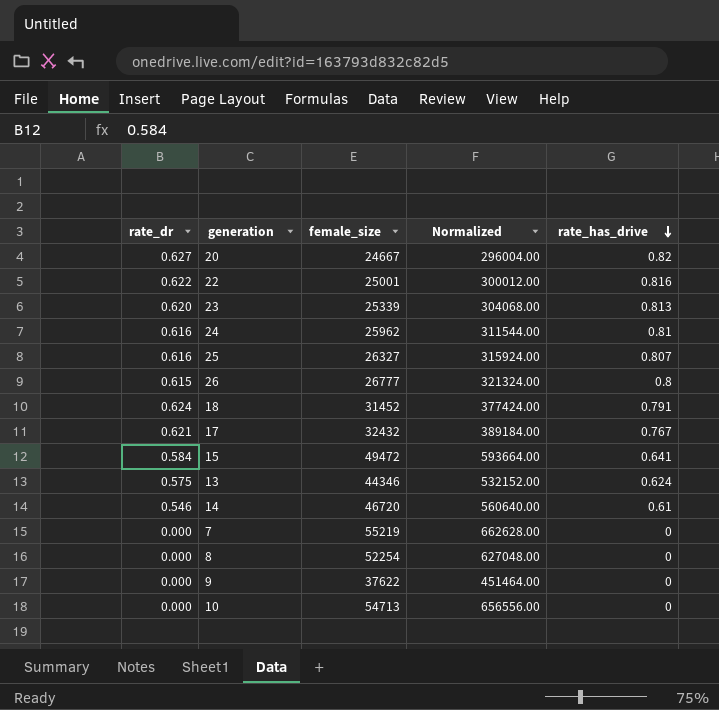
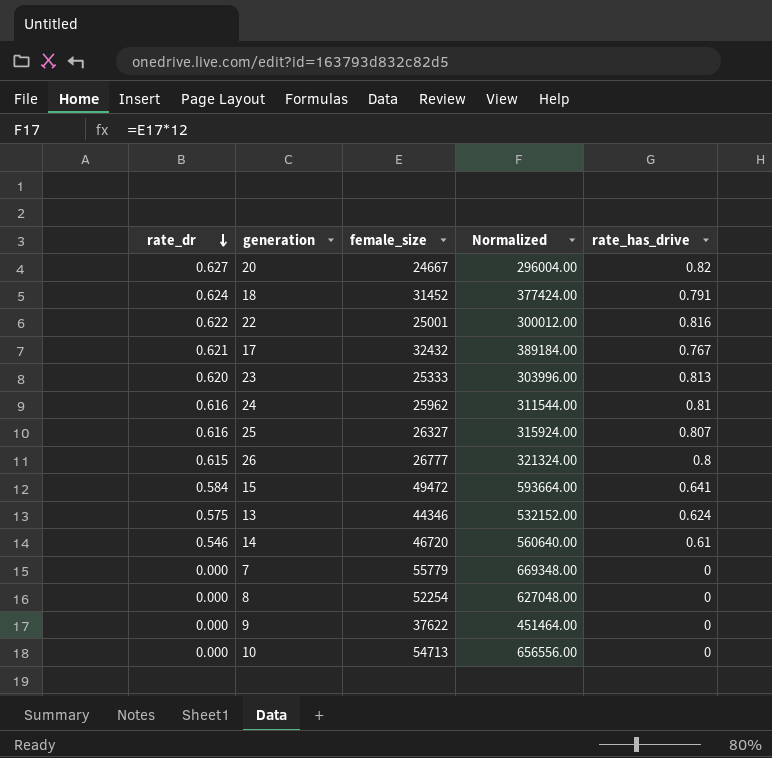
row order: rate_has_drive descending -> rate_dr descending
23 | female_size: 25339 -> 25333
23 | Normalized: 304068.00 -> 303996.00
7 | female_size: 55219 -> 55779
7 | Normalized: 662628.00 -> 669348.00

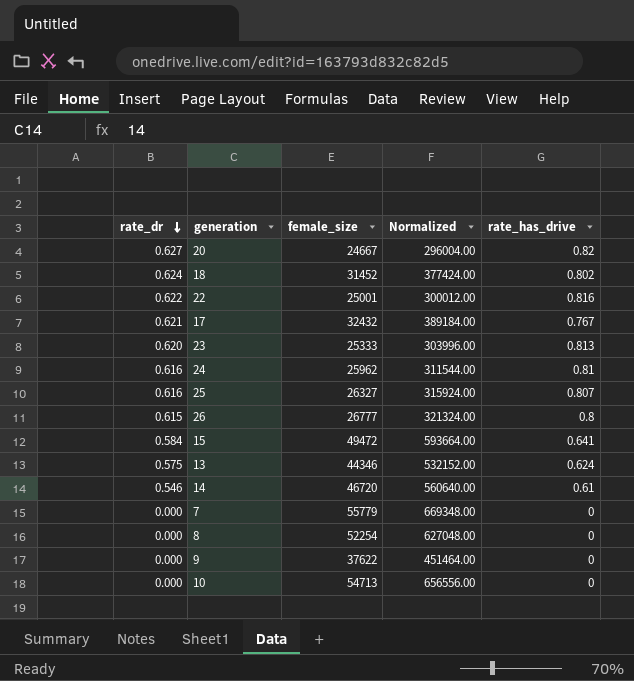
18 | rate_has_drive: 0.791 -> 0.802

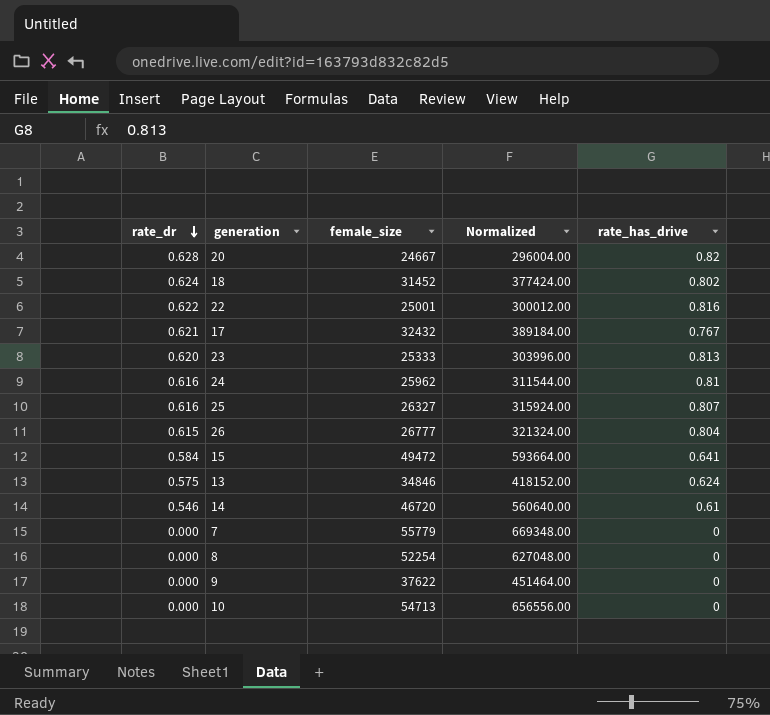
20 | rate_dr: 0.627 -> 0.628
26 | rate_has_drive: 0.8 -> 0.804
13 | female_size: 44346 -> 34846
13 | Normalized: 532152.00 -> 418152.00

